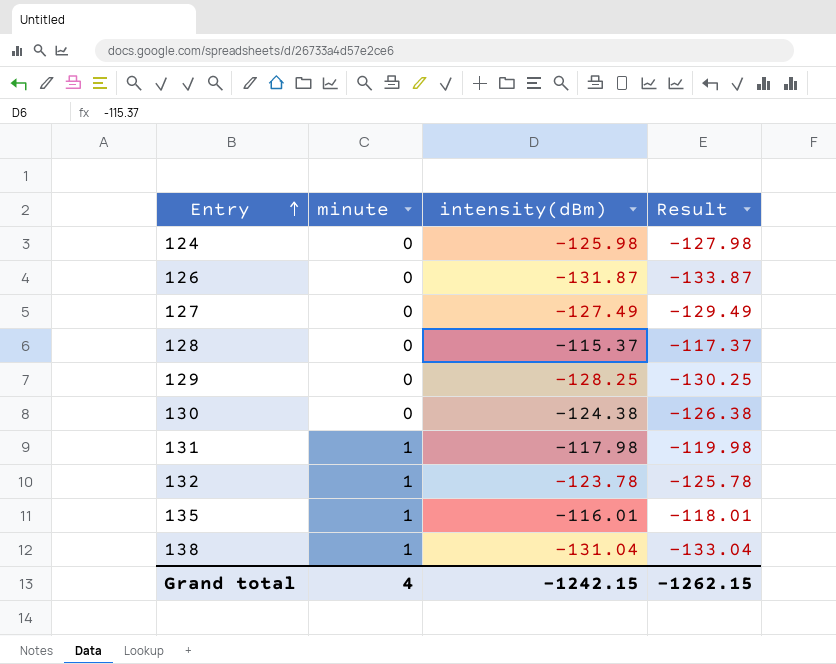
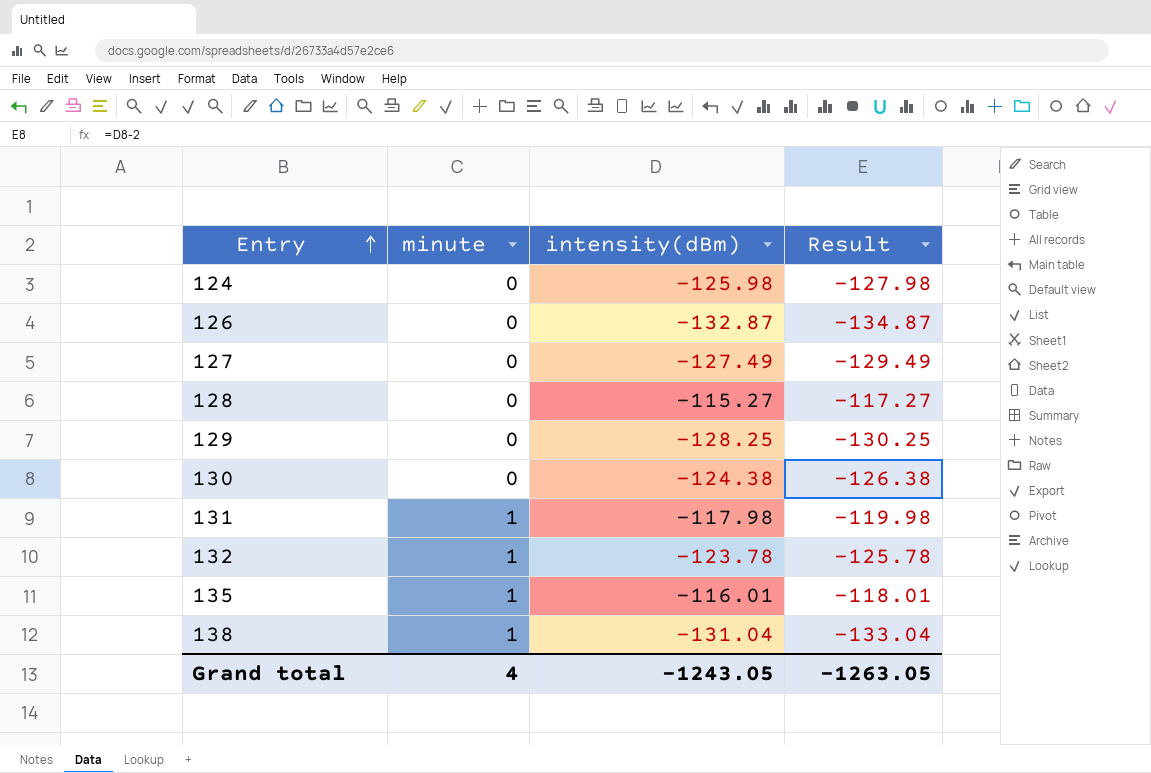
126 | intensity(dBm): -131.87 -> -132.87
126 | Result: -133.87 -> -134.87
128 | intensity(dBm): -115.37 -> -115.27
128 | Result: -117.37 -> -117.27
Grand total | intensity(dBm): -1242.15 -> -1243.05
Grand total | Result: -1262.15 -> -1263.05

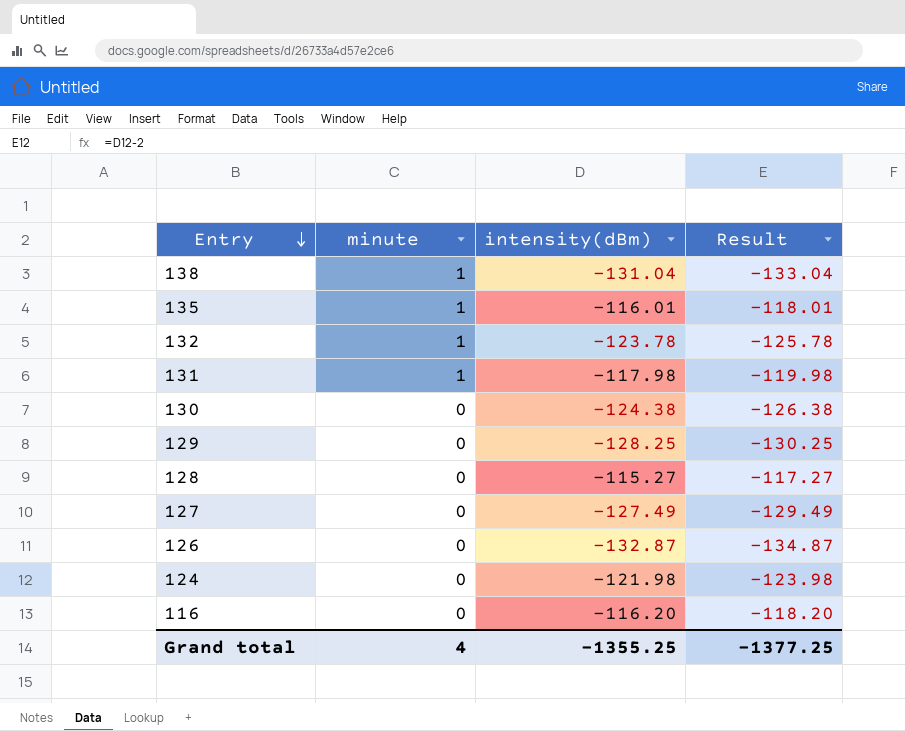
row order: Entry ascending -> Entry descending
124 | intensity(dBm): -125.98 -> -121.98
124 | Result: -127.98 -> -123.98
row 116: none -> 0 | -116.20 | -118.20
Grand total | intensity(dBm): -1243.05 -> -1355.25
Grand total | Result: -1263.05 -> -1377.25

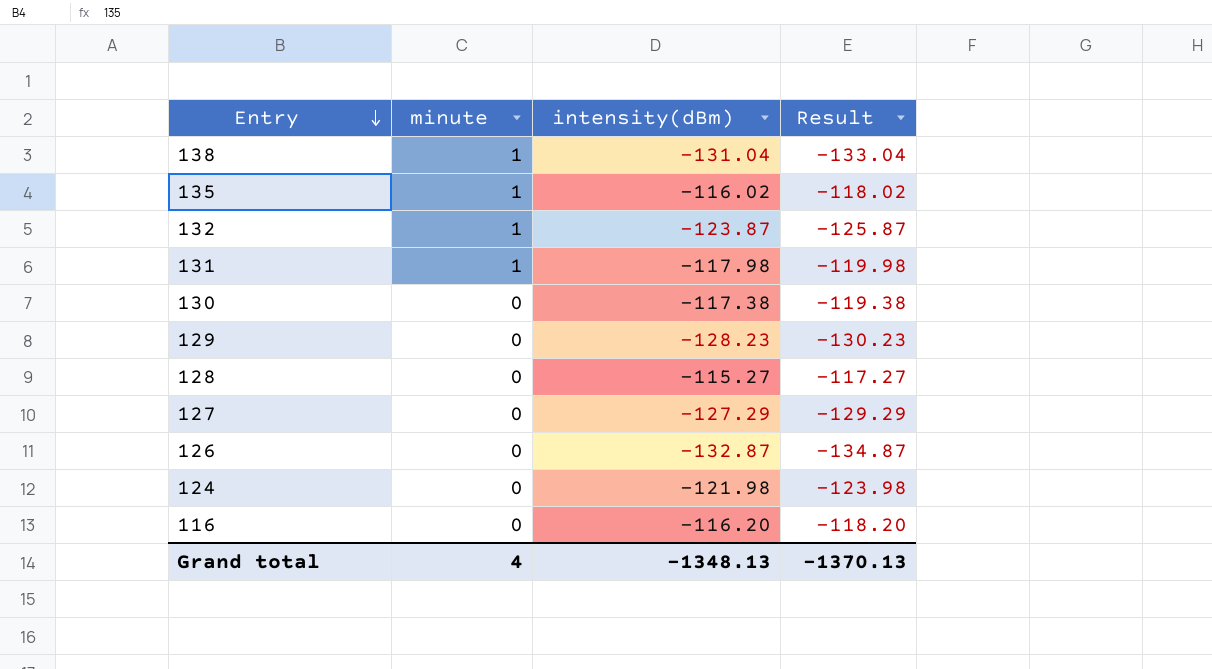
135 | intensity(dBm): -116.01 -> -116.02
135 | Result: -118.01 -> -118.02
132 | intensity(dBm): -123.78 -> -123.87
132 | Result: -125.78 -> -125.87
130 | intensity(dBm): -124.38 -> -117.38
130 | Result: -126.38 -> -119.38
129 | intensity(dBm): -128.25 -> -128.23
129 | Result: -130.25 -> -130.23
127 | intensity(dBm): -127.49 -> -127.29
127 | Result: -129.49 -> -129.29
Grand total | intensity(dBm): -1355.25 -> -1348.13
Grand total | Result: -1377.25 -> -1370.13

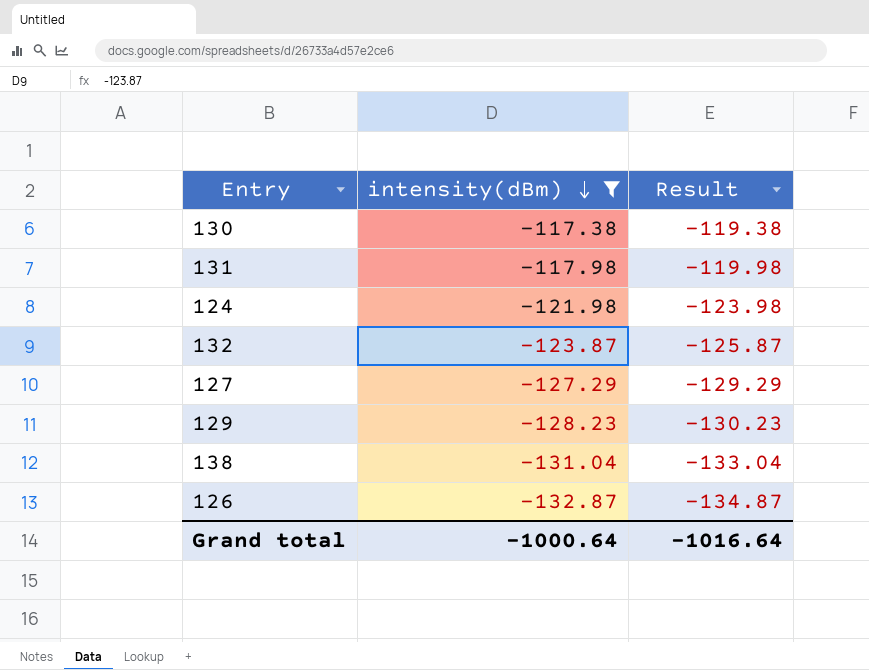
filter: none -> intensity(dBm) <= -117.38
row order: Entry descending -> intensity(dBm) descending
column minute | position: 2 -> none
Grand total | intensity(dBm): -1348.13 -> -1000.64
Grand total | Result: -1370.13 -> -1016.64

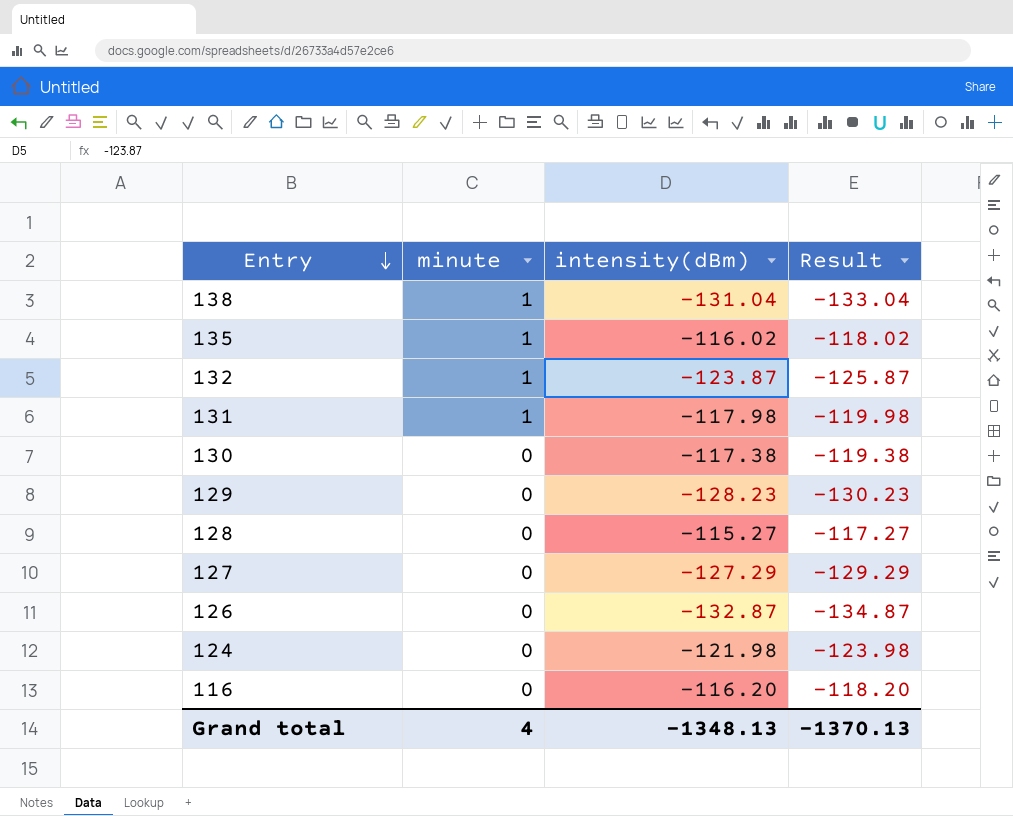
filter: intensity(dBm) <= -117.38 -> none
row order: intensity(dBm) descending -> Entry descending
column minute | position: none -> 2
Grand total | intensity(dBm): -1000.64 -> -1348.13
Grand total | Result: -1016.64 -> -1370.13

